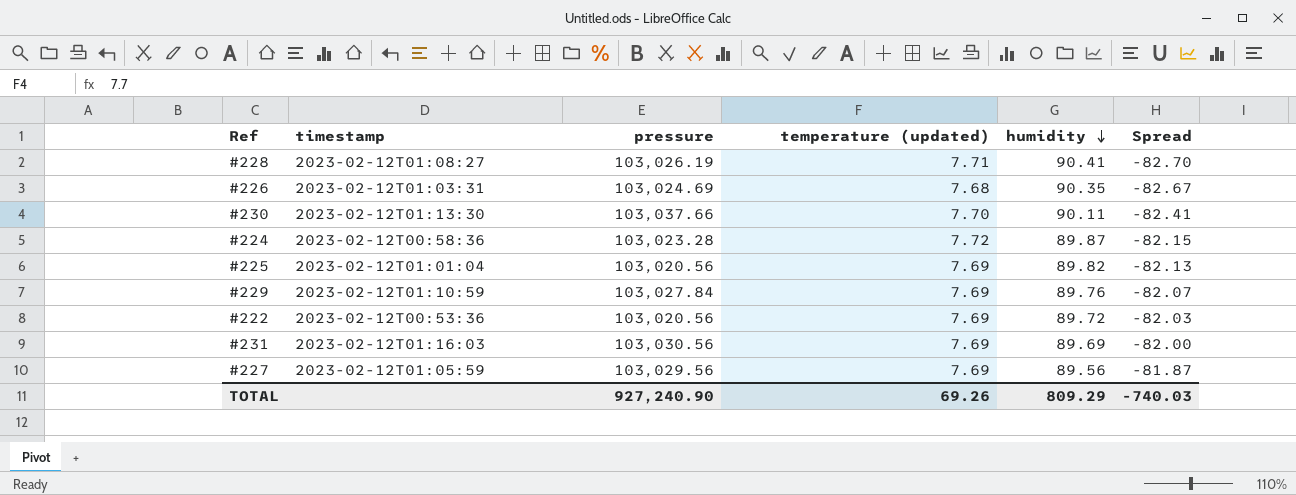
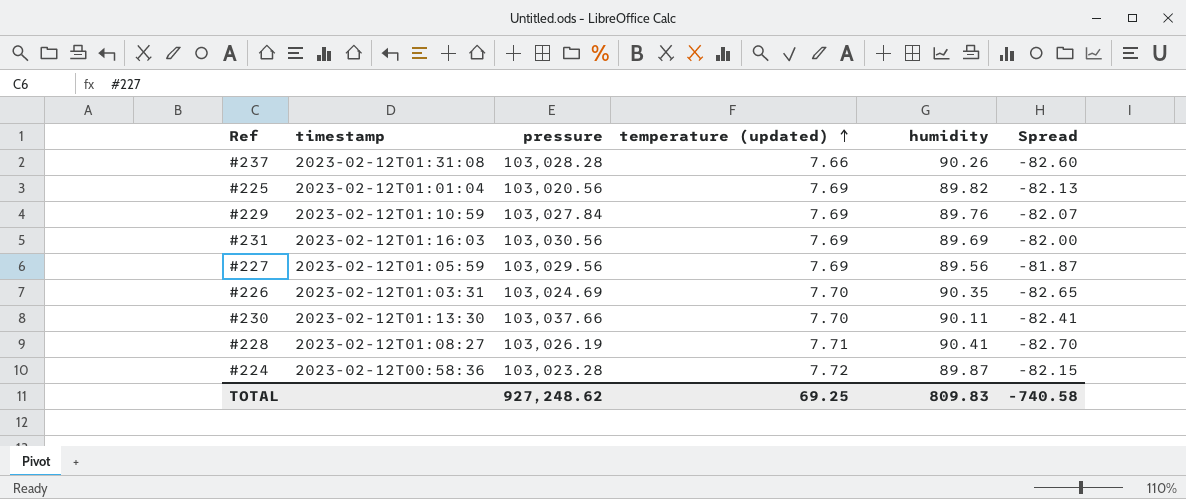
row order: humidity descending -> temperature (updated) ascending
row #222: 2023-02-12T00:53:36 | 103,020.56 | 7.69 | 89.72 | -82.03 -> none
row #237: none -> 2023-02-12T01:31:08 | 103,028.28 | 7.66 | 90.26 | -82.60
#226 | temperature (updated): 7.68 -> 7.70
#226 | Spread: -82.67 -> -82.65
TOTAL | pressure: 927,240.90 -> 927,248.62
TOTAL | temperature (updated): 69.26 -> 69.25
TOTAL | humidity: 809.29 -> 809.83
TOTAL | Spread: -740.03 -> -740.58

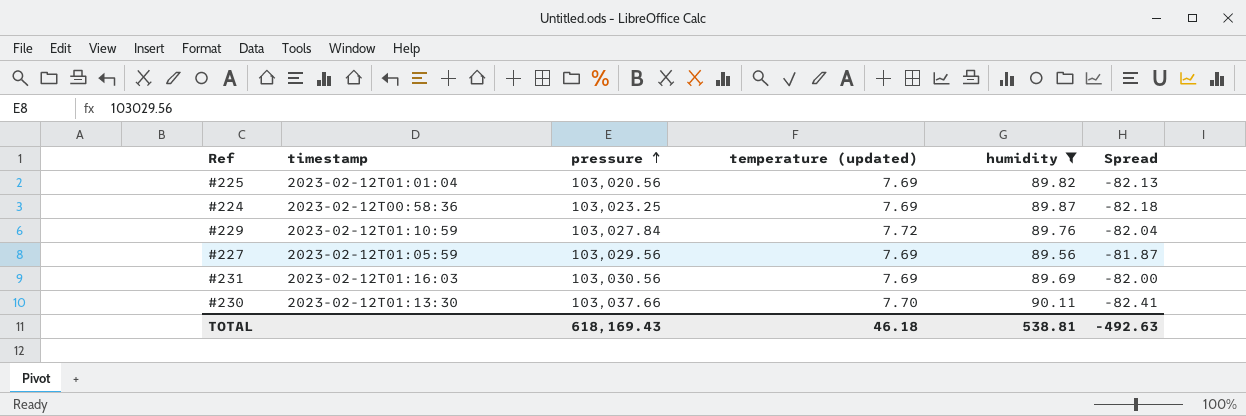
filter: none -> humidity <= 90.11
row order: temperature (updated) ascending -> pressure ascending
#224 | pressure: 103,023.28 -> 103,023.25
#224 | temperature (updated): 7.72 -> 7.69
#224 | Spread: -82.15 -> -82.18
#229 | temperature (updated): 7.69 -> 7.72
#229 | Spread: -82.07 -> -82.04
TOTAL | pressure: 927,248.62 -> 618,169.43
TOTAL | temperature (updated): 69.25 -> 46.18
TOTAL | humidity: 809.83 -> 538.81
TOTAL | Spread: -740.58 -> -492.63

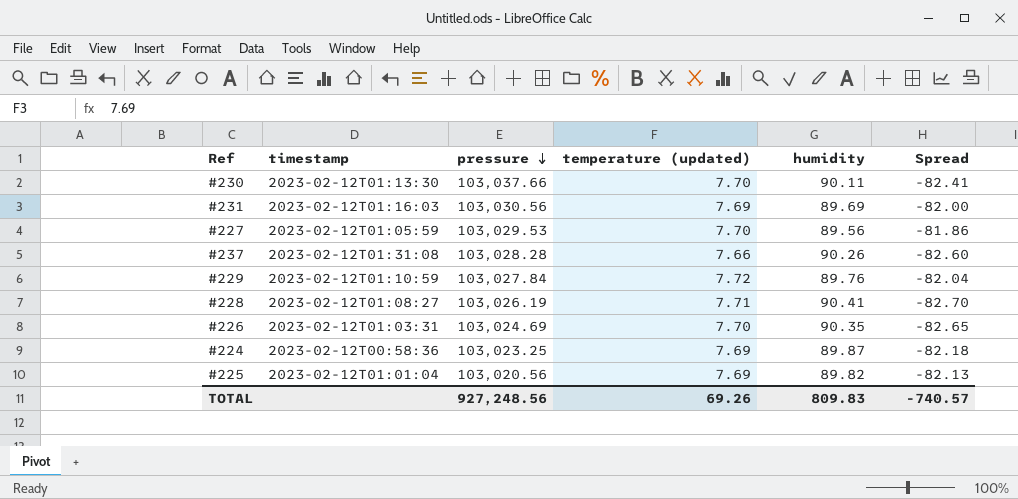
filter: humidity <= 90.11 -> none
row order: pressure ascending -> pressure descending
#227 | pressure: 103,029.56 -> 103,029.53
#227 | temperature (updated): 7.69 -> 7.70
#227 | Spread: -81.87 -> -81.86
TOTAL | pressure: 618,169.43 -> 927,248.56
TOTAL | temperature (updated): 46.18 -> 69.26
TOTAL | humidity: 538.81 -> 809.83
TOTAL | Spread: -492.63 -> -740.57

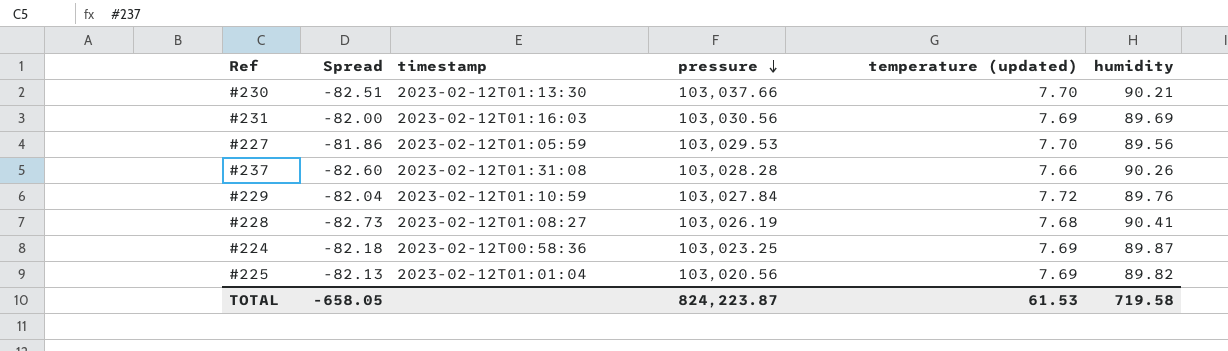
column Spread | position: 6 -> 2
row #226: 2023-02-12T01:03:31 | 103,024.69 | 7.70 | 90.35 | -82.65 -> none
#230 | Spread: -82.41 -> -82.51
#230 | humidity: 90.11 -> 90.21
#228 | Spread: -82.70 -> -82.73
#228 | temperature (updated): 7.71 -> 7.68
TOTAL | Spread: -740.57 -> -658.05
TOTAL | pressure: 927,248.56 -> 824,223.87
TOTAL | temperature (updated): 69.26 -> 61.53
TOTAL | humidity: 809.83 -> 719.58

